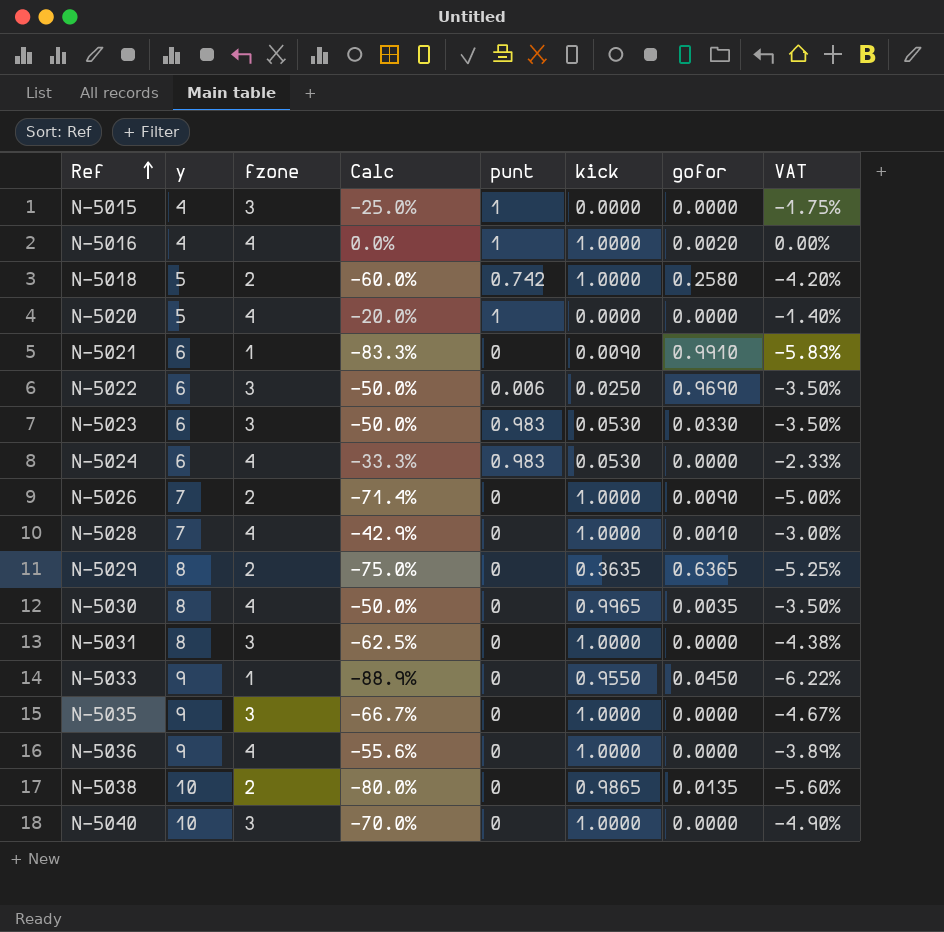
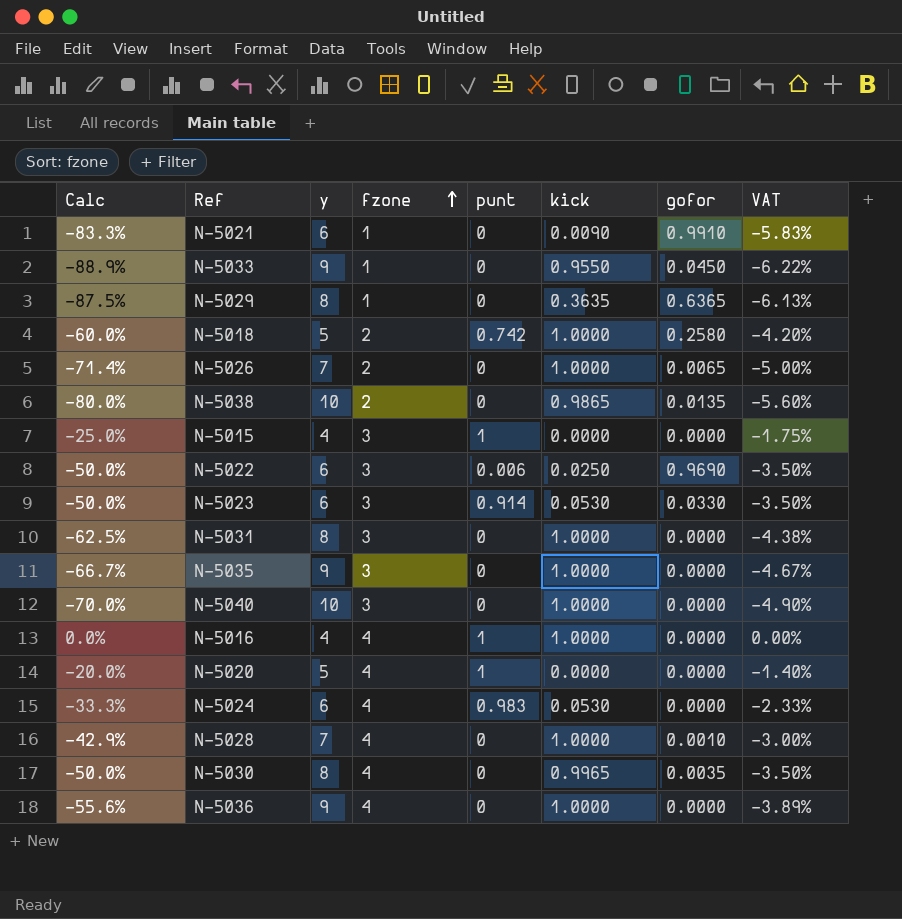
row order: Ref ascending -> fzone ascending
column Calc | position: 4 -> 1
N-5029 | Calc: -75.0% -> -87.5%
N-5029 | fzone: 2 -> 1
N-5029 | VAT: -5.25% -> -6.13%
N-5026 | gofor: 0.0090 -> 0.0065
N-5023 | punt: 0.983 -> 0.914
N-5016 | gofor: 0.0020 -> 0.0000

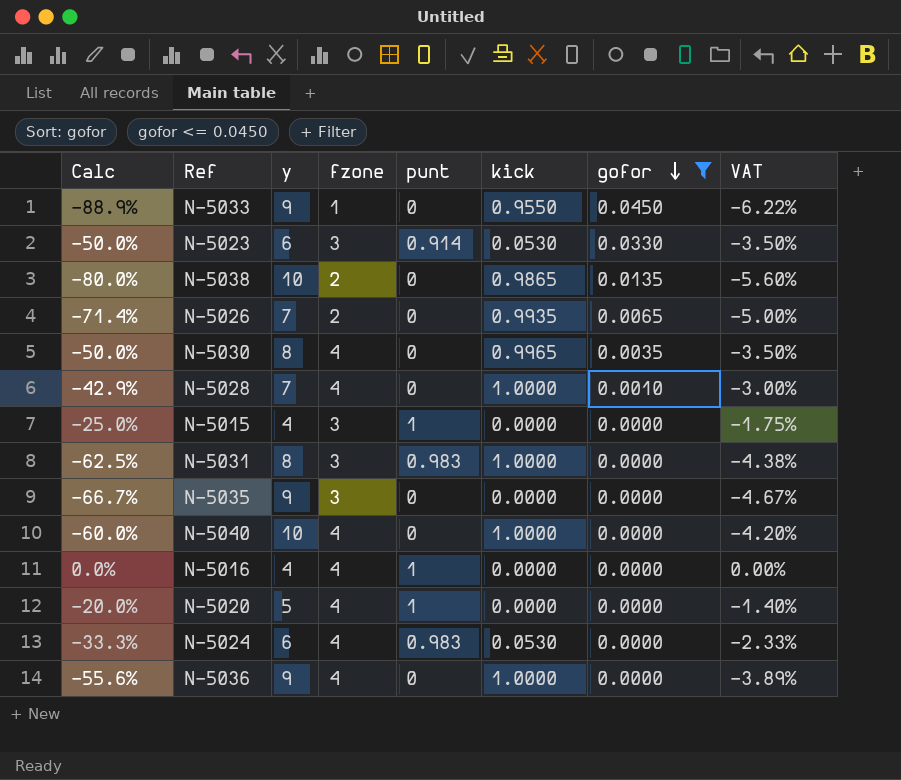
filter: none -> gofor <= 0.0450
row order: fzone ascending -> gofor descending
N-5026 | kick: 1.0000 -> 0.9935
N-5031 | punt: 0 -> 0.983
N-5035 | kick: 1.0000 -> 0.0000
N-5040 | Calc: -70.0% -> -60.0%
N-5040 | fzone: 3 -> 4
N-5040 | VAT: -4.90% -> -4.20%
N-5016 | kick: 1.0000 -> 0.0000

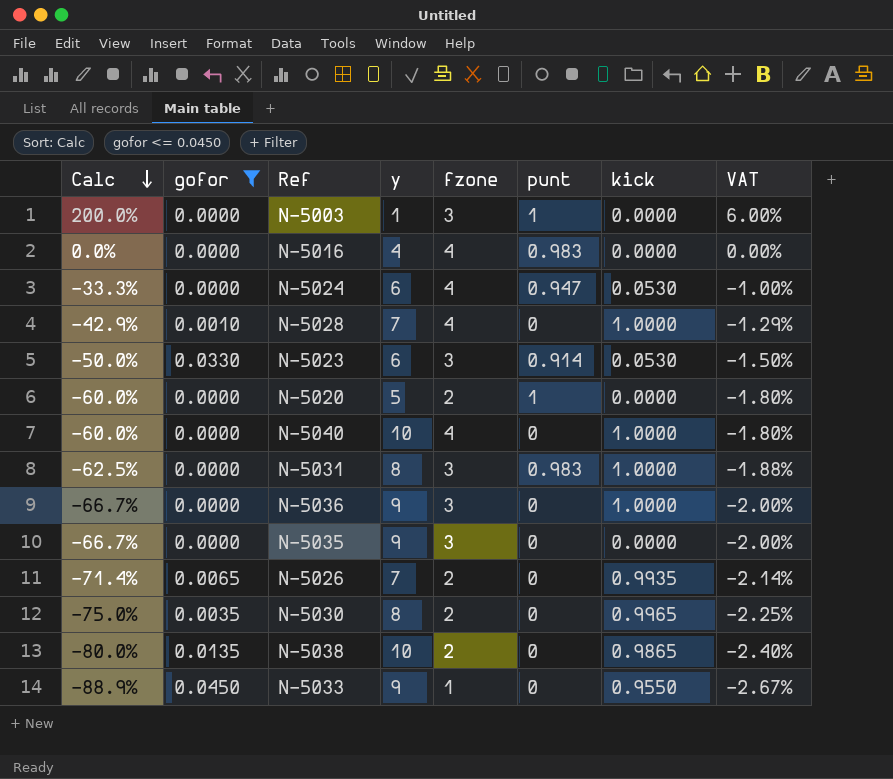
row order: gofor descending -> Calc descending
column gofor | position: 7 -> 2
column VAT | formula: [Calc] * 0.07 -> [Calc] * 0.03
row N-5015: -25.0% | 4 | 3 | 1 | 0.0000 | 0.0000 | -1.75% -> none
row N-5003: none -> 200.0% | 0.0000 | 1 | 3 | 1 | 0.0000 | 6.00%
N-5016 | punt: 1 -> 0.983
N-5024 | punt: 0.983 -> 0.947
N-5020 | Calc: -20.0% -> -60.0%
N-5020 | fzone: 4 -> 2
N-5036 | Calc: -55.6% -> -66.7%
N-5036 | fzone: 4 -> 3
N-5030 | Calc: -50.0% -> -75.0%
N-5030 | fzone: 4 -> 2

